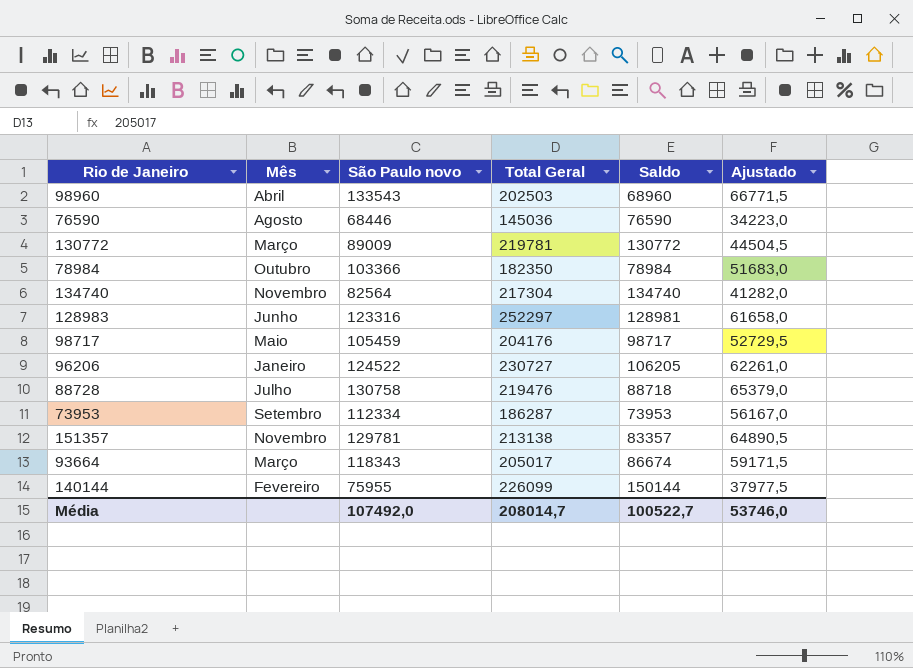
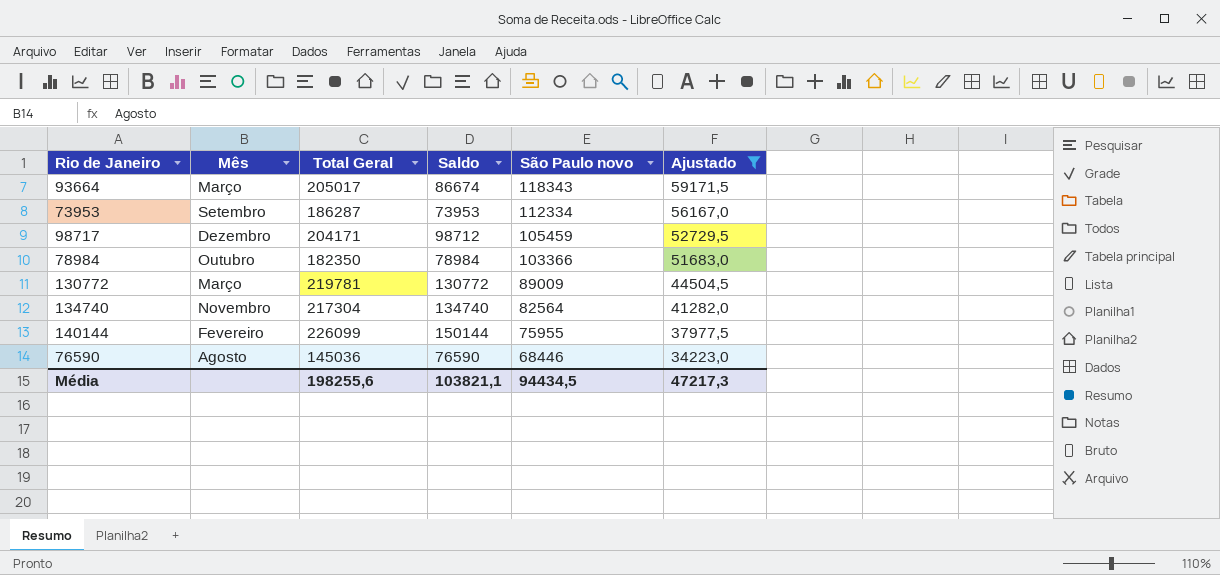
filter: none -> Ajustado <= 59171,5
row order: none -> São Paulo novo descending
column São Paulo novo | position: 3 -> 5
98717 | Mês: Maio -> Dezembro
98717 | Total Geral: 204176 -> 204171
98717 | Saldo: 98717 -> 98712
Média | Total Geral: 208014,7 -> 198255,6
Média | Saldo: 100522,7 -> 103821,1
Média | São Paulo novo: 107492,0 -> 94434,5
Média | Ajustado: 53746,0 -> 47217,3

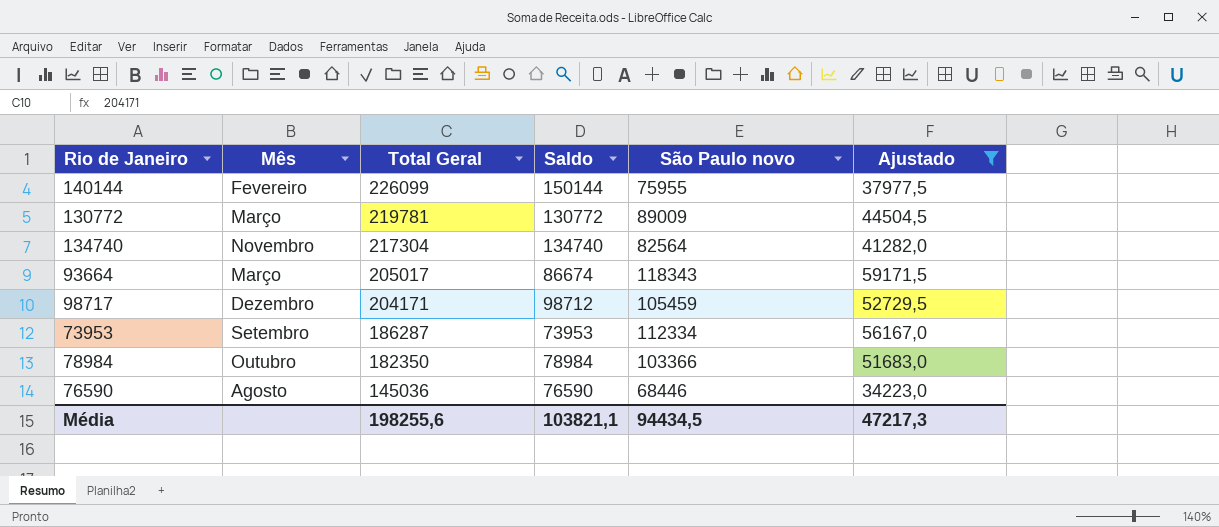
row order: São Paulo novo descending -> Total Geral descending

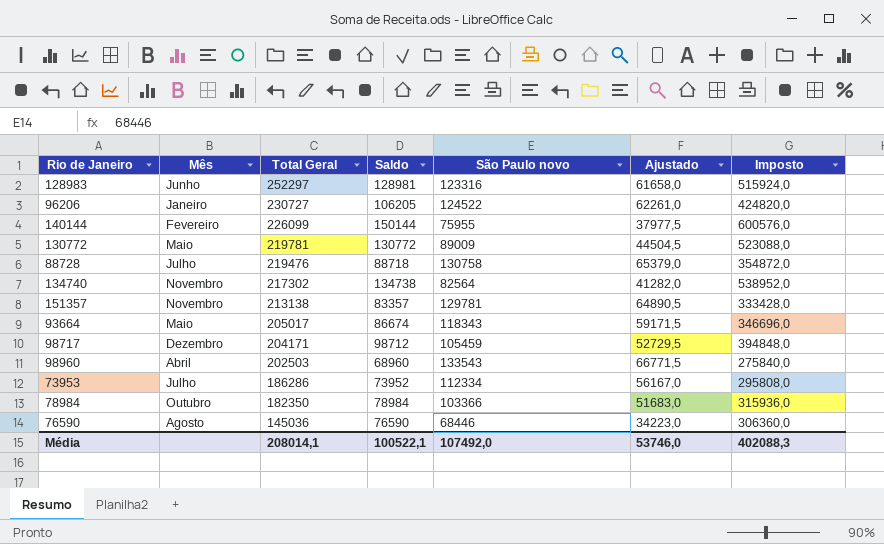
filter: Ajustado <= 59171,5 -> none
column Imposto | formula: none -> [Saldo] * 4
130772 | Mês: Março -> Maio
134740 | Total Geral: 217304 -> 217302
134740 | Saldo: 134740 -> 134738
93664 | Mês: Março -> Maio
73953 | Mês: Setembro -> Julho
73953 | Total Geral: 186287 -> 186286
73953 | Saldo: 73953 -> 73952
Média | Total Geral: 198255,6 -> 208014,1
Média | Saldo: 103821,1 -> 100522,1
Média | São Paulo novo: 94434,5 -> 107492,0
Média | Ajustado: 47217,3 -> 53746,0

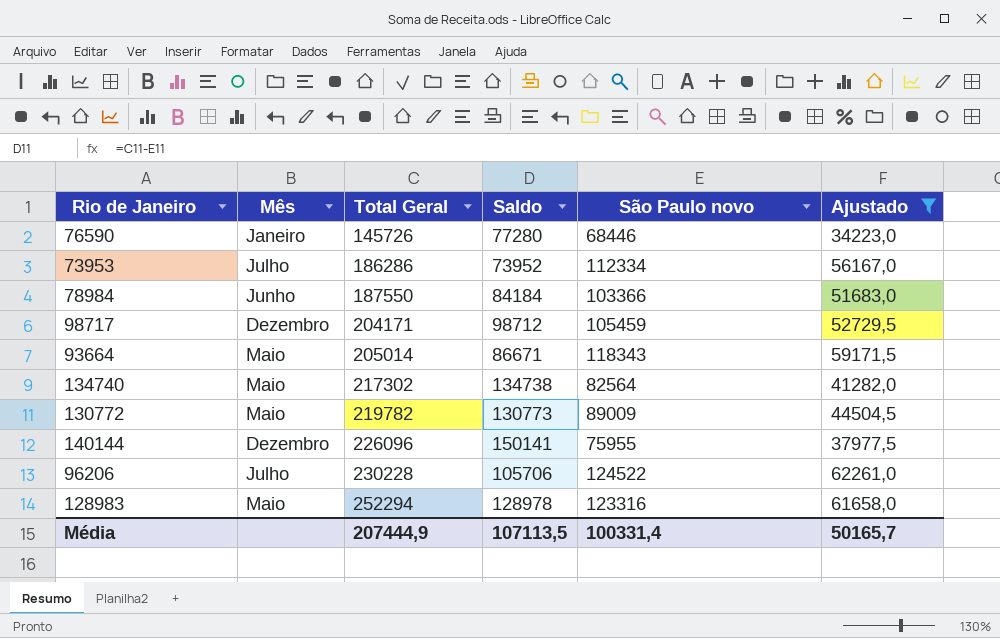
filter: none -> Ajustado <= 62261,0
row order: Total Geral descending -> Total Geral ascending
column Imposto | formula: [Saldo] * 4 -> none
76590 | Mês: Agosto -> Janeiro
76590 | Total Geral: 145036 -> 145726
76590 | Saldo: 76590 -> 77280
78984 | Mês: Outubro -> Junho
78984 | Total Geral: 182350 -> 187550
78984 | Saldo: 78984 -> 84184
93664 | Total Geral: 205017 -> 205014
93664 | Saldo: 86674 -> 86671
134740 | Mês: Novembro -> Maio
130772 | Total Geral: 219781 -> 219782
130772 | Saldo: 130772 -> 130773
140144 | Mês: Fevereiro -> Dezembro
140144 | Total Geral: 226099 -> 226096
140144 | Saldo: 150144 -> 150141
96206 | Mês: Janeiro -> Julho
96206 | Total Geral: 230727 -> 230228
96206 | Saldo: 106205 -> 105706
128983 | Mês: Junho -> Maio
128983 | Total Geral: 252297 -> 252294
128983 | Saldo: 128981 -> 128978
Média | Total Geral: 208014,1 -> 207444,9
Média | Saldo: 100522,1 -> 107113,5
Média | São Paulo novo: 107492,0 -> 100331,4
Média | Ajustado: 53746,0 -> 50165,7

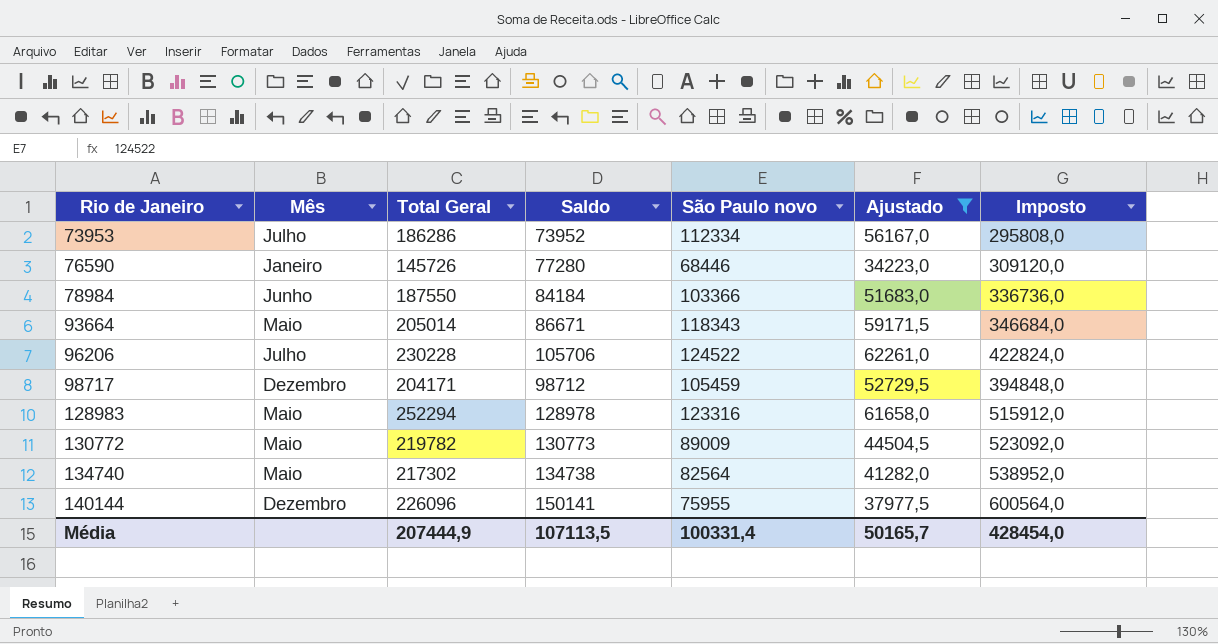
row order: Total Geral ascending -> Rio de Janeiro ascending
column Imposto | formula: none -> [Saldo] * 4

